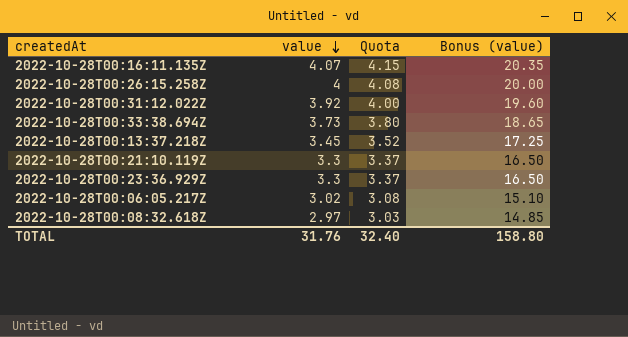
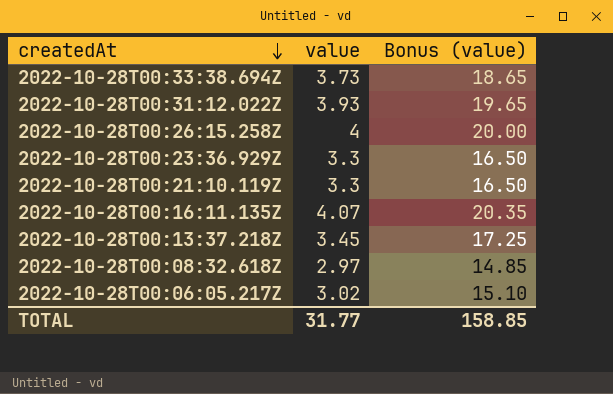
row order: value descending -> createdAt descending
column Quota | formula: [value] * 1.02 -> none
2022-10-28T00:31:12.022Z | value: 3.92 -> 3.93
2022-10-28T00:31:12.022Z | Bonus (value): 19.60 -> 19.65
TOTAL | value: 31.76 -> 31.77
TOTAL | Bonus (value): 158.80 -> 158.85

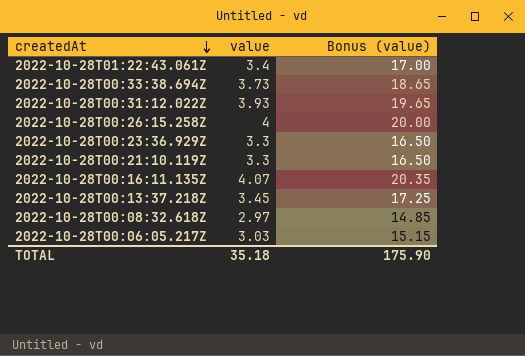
row 2022-10-28T01:22:43.061Z: none -> 3.4 | 17.00
2022-10-28T00:06:05.217Z | value: 3.02 -> 3.03
2022-10-28T00:06:05.217Z | Bonus (value): 15.10 -> 15.15
TOTAL | value: 31.77 -> 35.18
TOTAL | Bonus (value): 158.85 -> 175.90

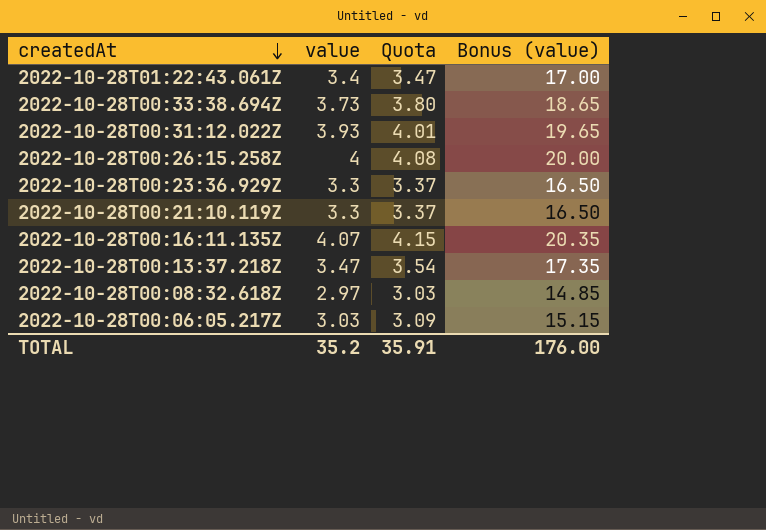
column Quota | formula: none -> [value] * 1.02
2022-10-28T00:13:37.218Z | value: 3.45 -> 3.47
2022-10-28T00:13:37.218Z | Bonus (value): 17.25 -> 17.35
TOTAL | value: 35.18 -> 35.2
TOTAL | Bonus (value): 175.90 -> 176.00

